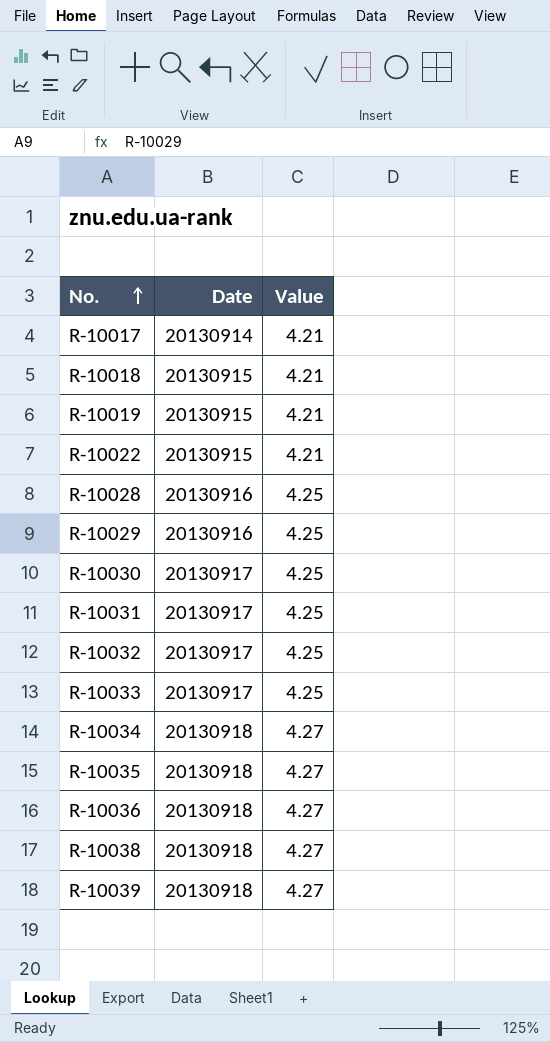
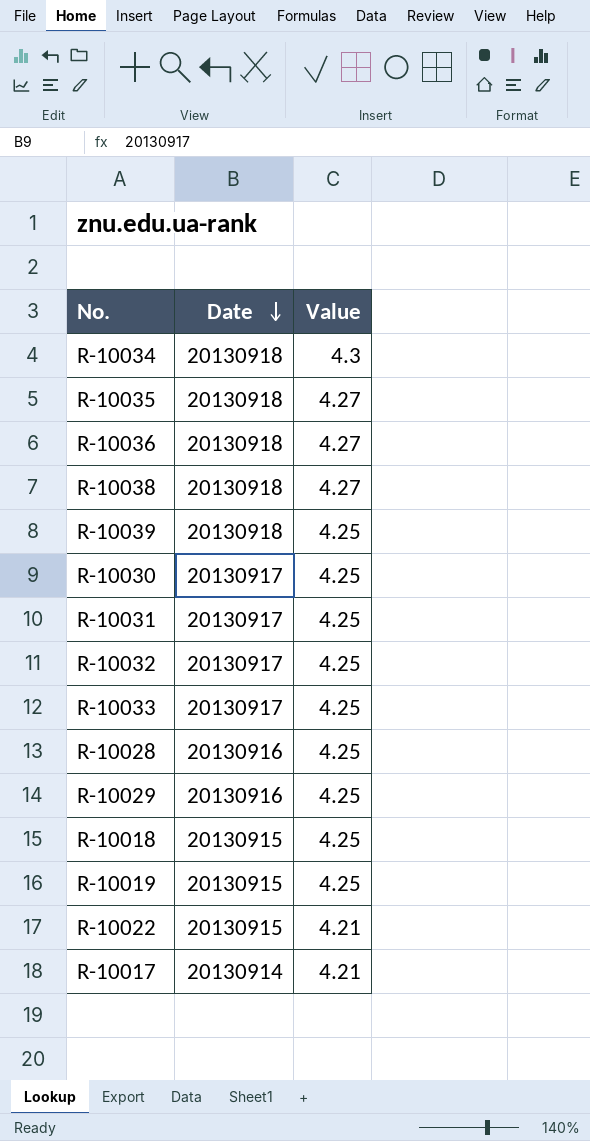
row order: No. ascending -> Date descending
R-10034 | Value: 4.27 -> 4.3
R-10039 | Value: 4.27 -> 4.25
R-10018 | Value: 4.21 -> 4.25
R-10019 | Value: 4.21 -> 4.25

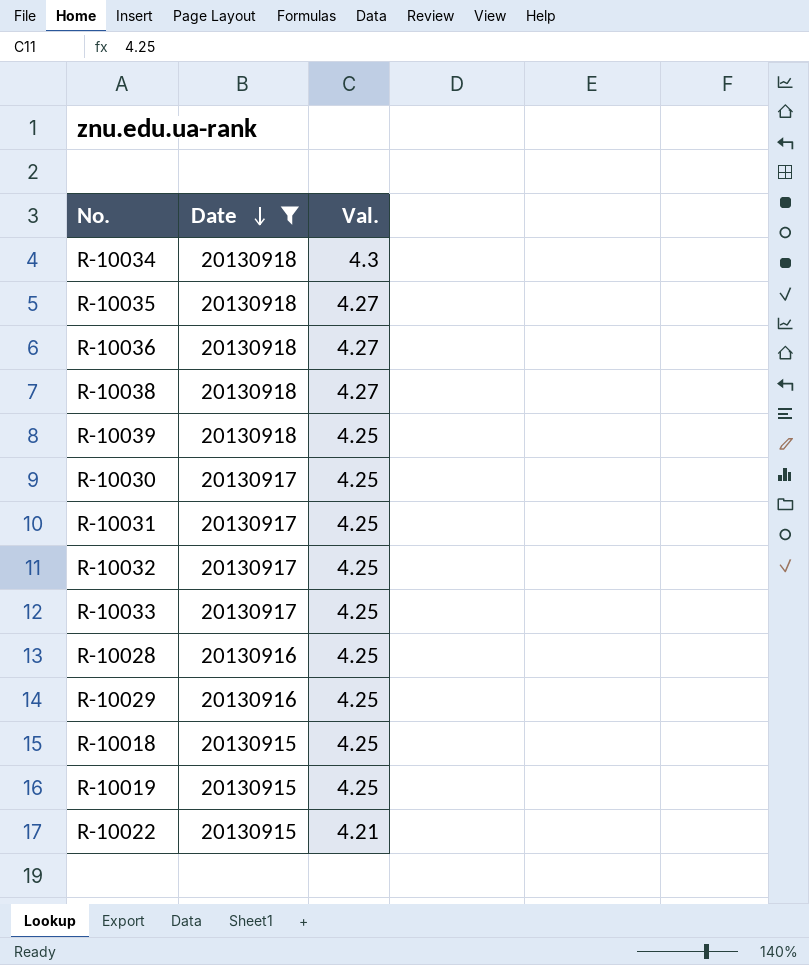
filter: none -> Date != 20130914
column name: Value -> Val.

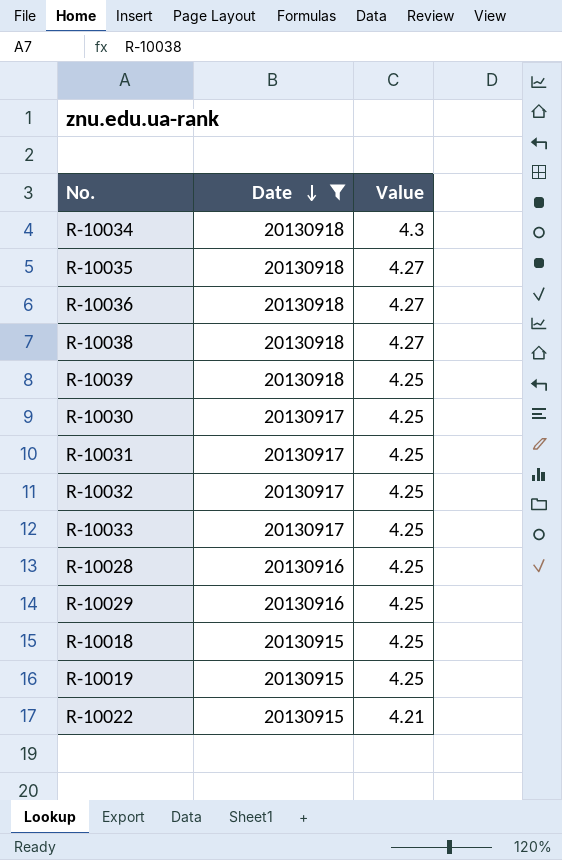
column name: Val. -> Value

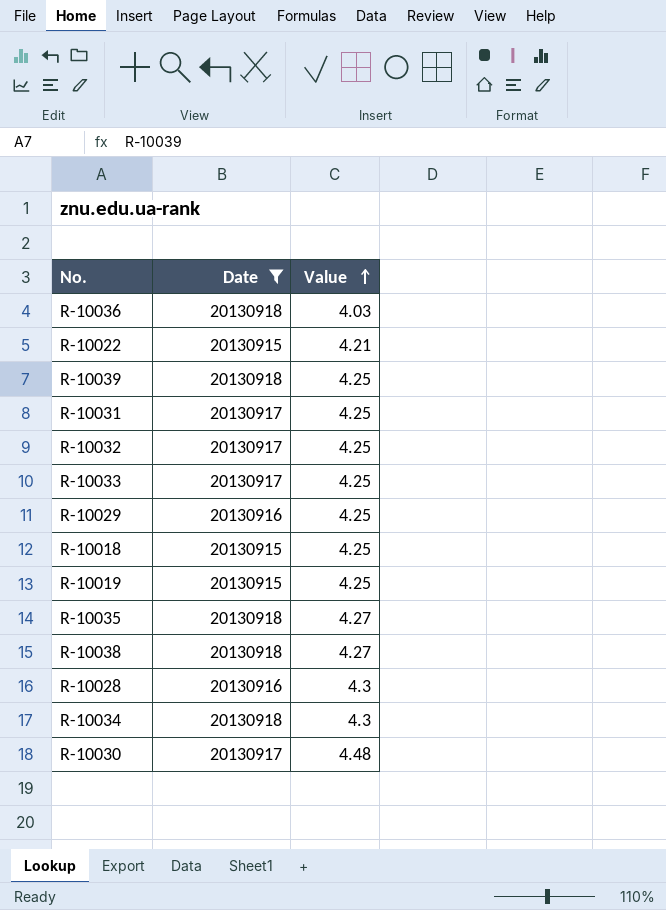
row order: Date descending -> Value ascending
R-10036 | Value: 4.27 -> 4.03
R-10028 | Value: 4.25 -> 4.3
R-10030 | Value: 4.25 -> 4.48

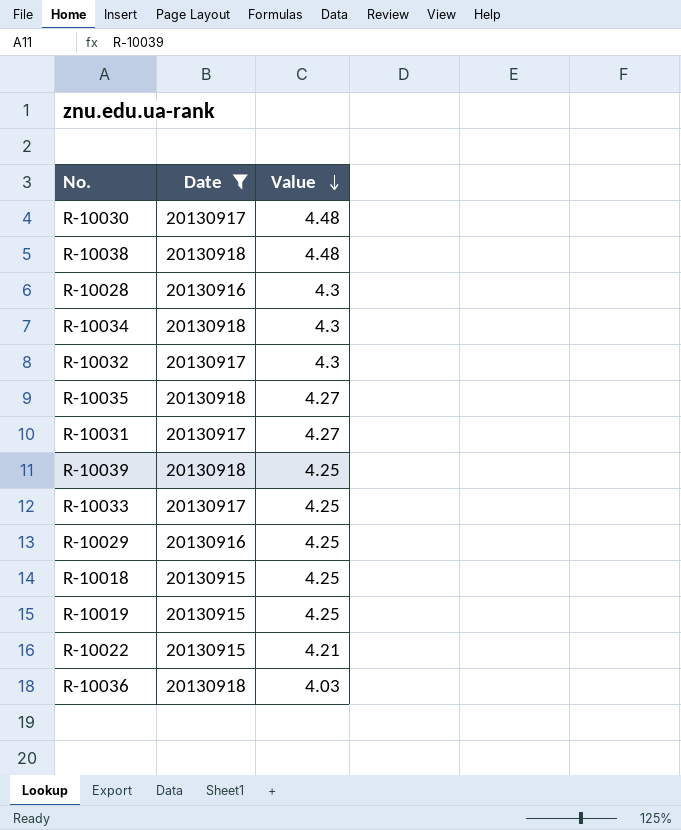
row order: Value ascending -> Value descending
R-10038 | Value: 4.27 -> 4.48
R-10032 | Value: 4.25 -> 4.3
R-10031 | Value: 4.25 -> 4.27

